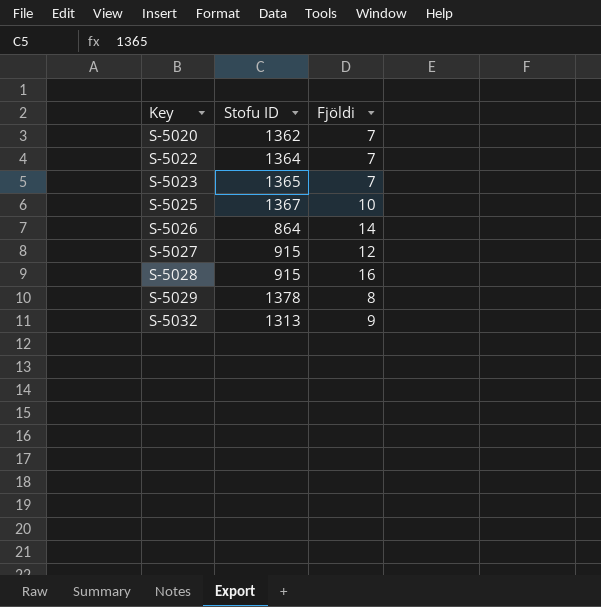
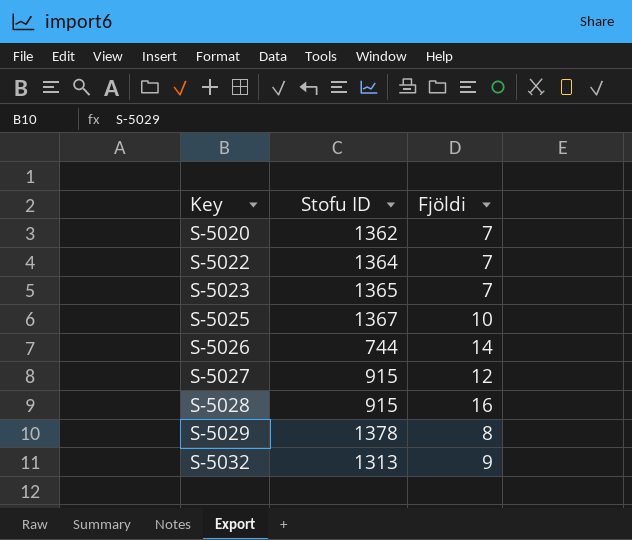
S-5026 | Stofu ID: 864 -> 744

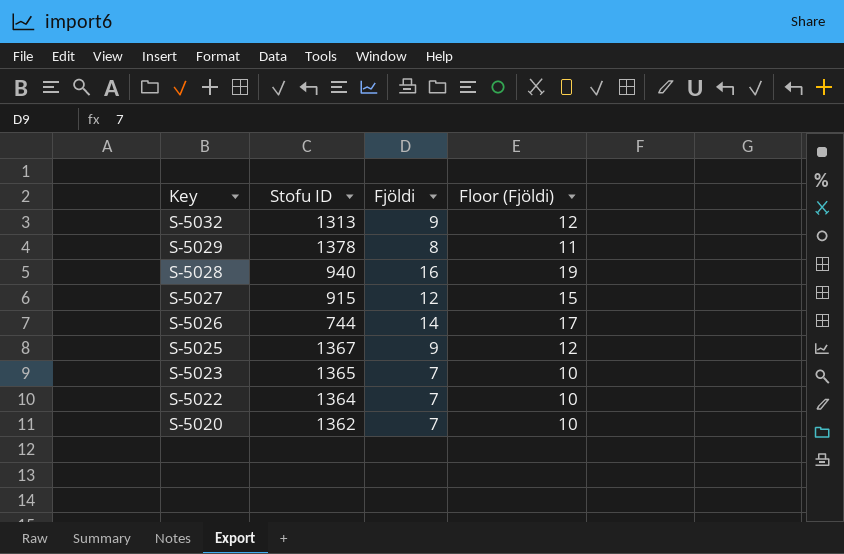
row order: Key ascending -> Key descending
column Floor (Fjöldi) | formula: none -> [Fjöldi] + 3
S-5028 | Stofu ID: 915 -> 940
S-5025 | Fjöldi: 10 -> 9

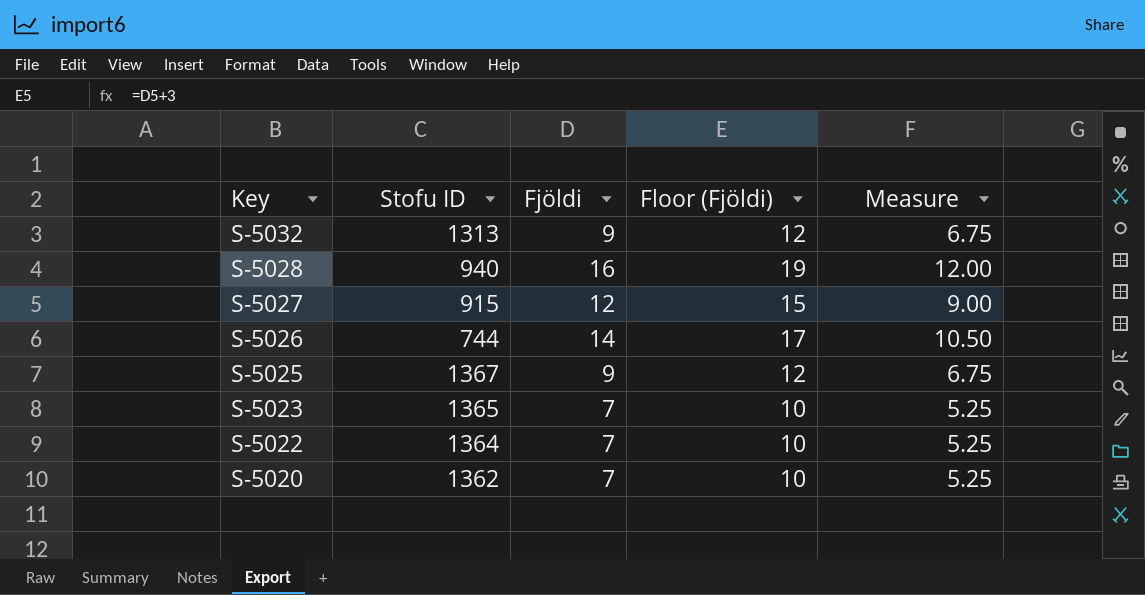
column Measure | formula: none -> [Fjöldi] * 0.75
row S-5029: 1378 | 8 | 11 -> none

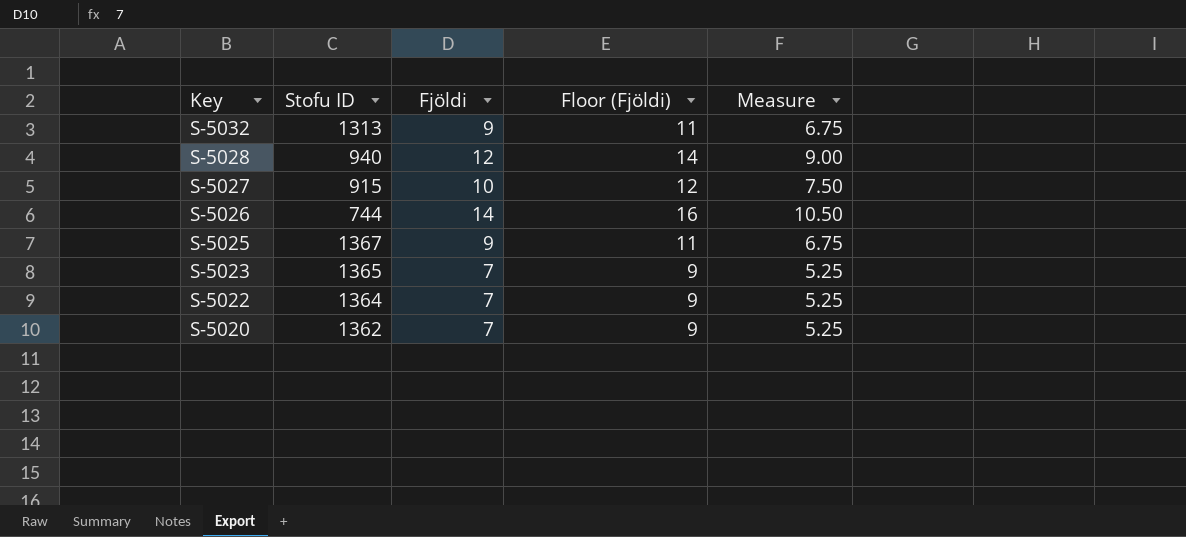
column Floor (Fjöldi) | formula: [Fjöldi] + 3 -> [Fjöldi] + 2
S-5028 | Fjöldi: 16 -> 12
S-5028 | Measure: 12.00 -> 9.00
S-5027 | Fjöldi: 12 -> 10
S-5027 | Measure: 9.00 -> 7.50

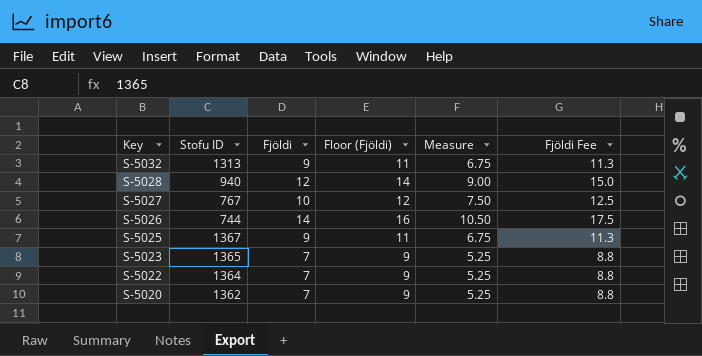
column Fjöldi Fee | formula: none -> [Fjöldi] * 1.25
S-5027 | Stofu ID: 915 -> 767

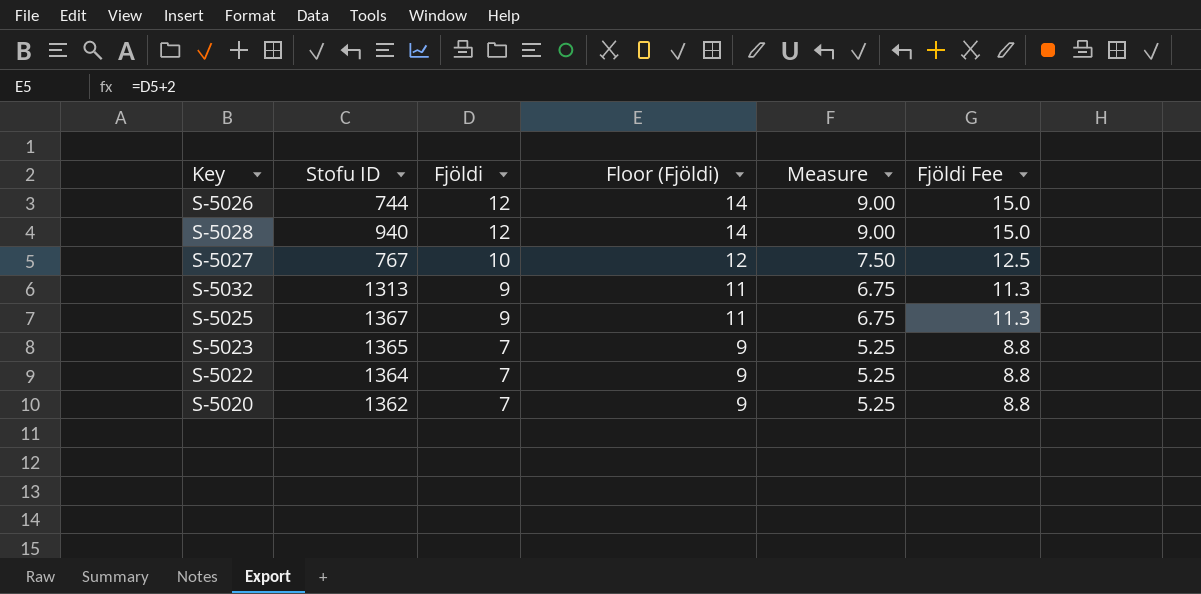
row order: Key descending -> Fjöldi descending
S-5026 | Fjöldi: 14 -> 12
S-5026 | Floor (Fjöldi): 16 -> 14
S-5026 | Measure: 10.50 -> 9.00
S-5026 | Fjöldi Fee: 17.5 -> 15.0

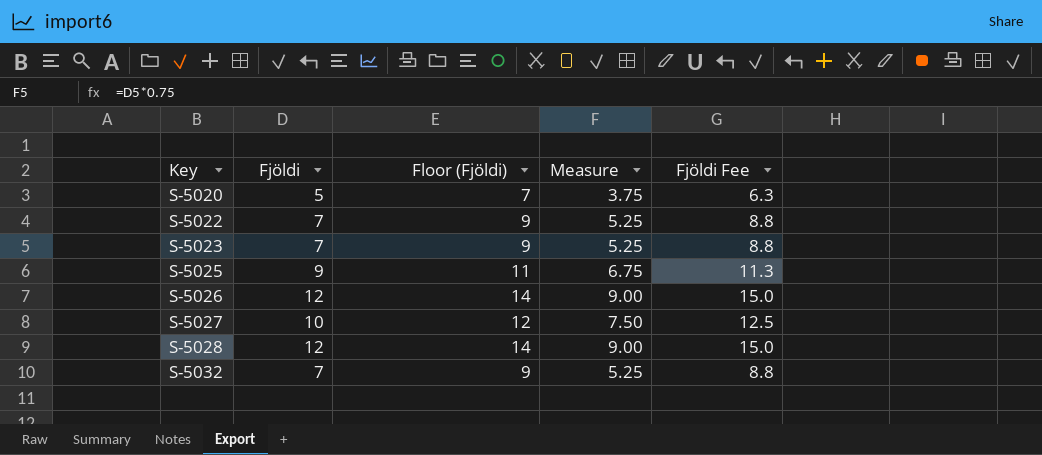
row order: Fjöldi descending -> Key ascending
column Stofu ID | position: 2 -> none
S-5020 | Fjöldi: 7 -> 5
S-5020 | Floor (Fjöldi): 9 -> 7
S-5020 | Measure: 5.25 -> 3.75
S-5020 | Fjöldi Fee: 8.8 -> 6.3
S-5032 | Fjöldi: 9 -> 7
S-5032 | Floor (Fjöldi): 11 -> 9
S-5032 | Measure: 6.75 -> 5.25
S-5032 | Fjöldi Fee: 11.3 -> 8.8

